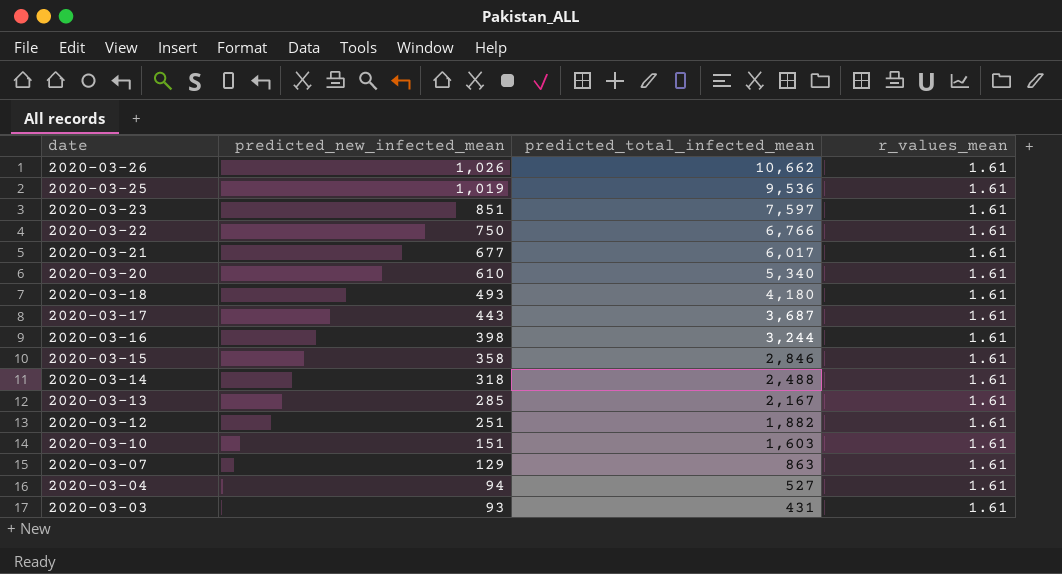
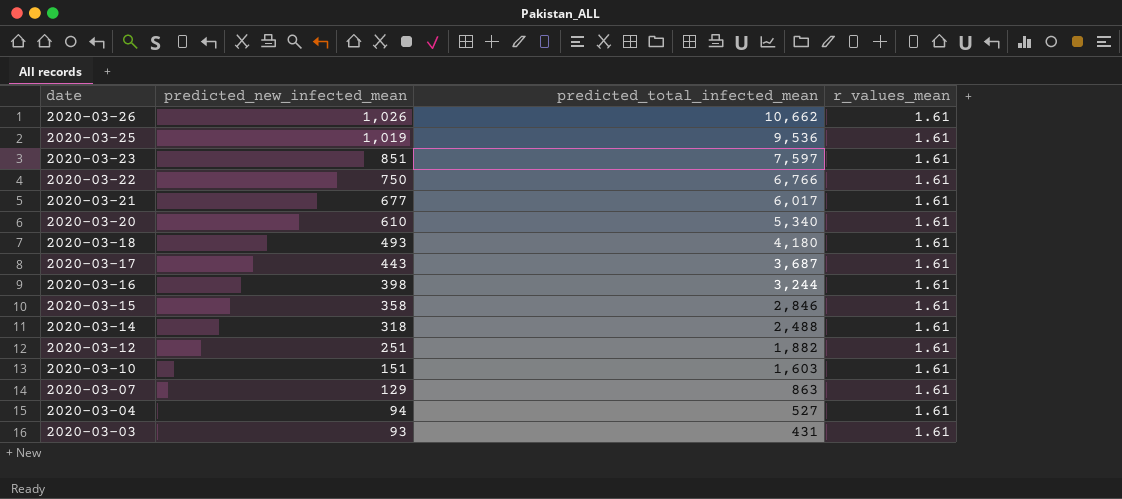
row 2020-03-13: 285 | 2,167 | 1.61 -> none

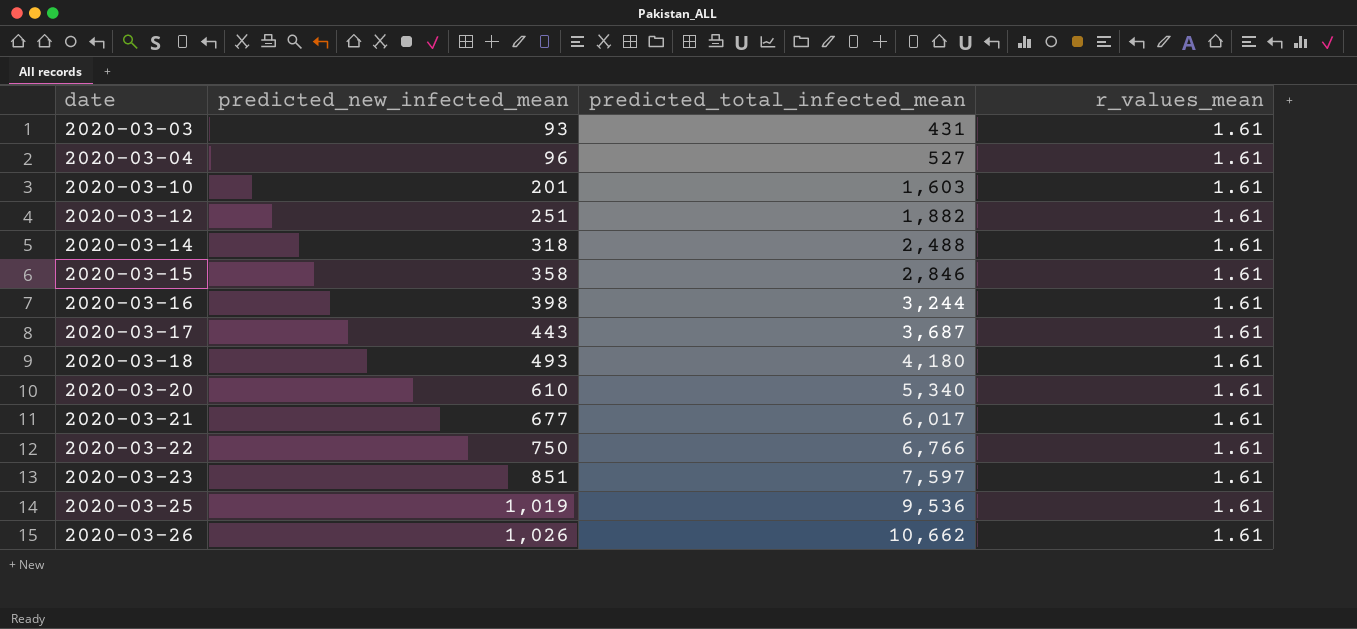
row order: date descending -> date ascending
row 2020-03-07: 129 | 863 | 1.61 -> none
2020-03-04 | predicted_new_infected_mean: 94 -> 96
2020-03-10 | predicted_new_infected_mean: 151 -> 201

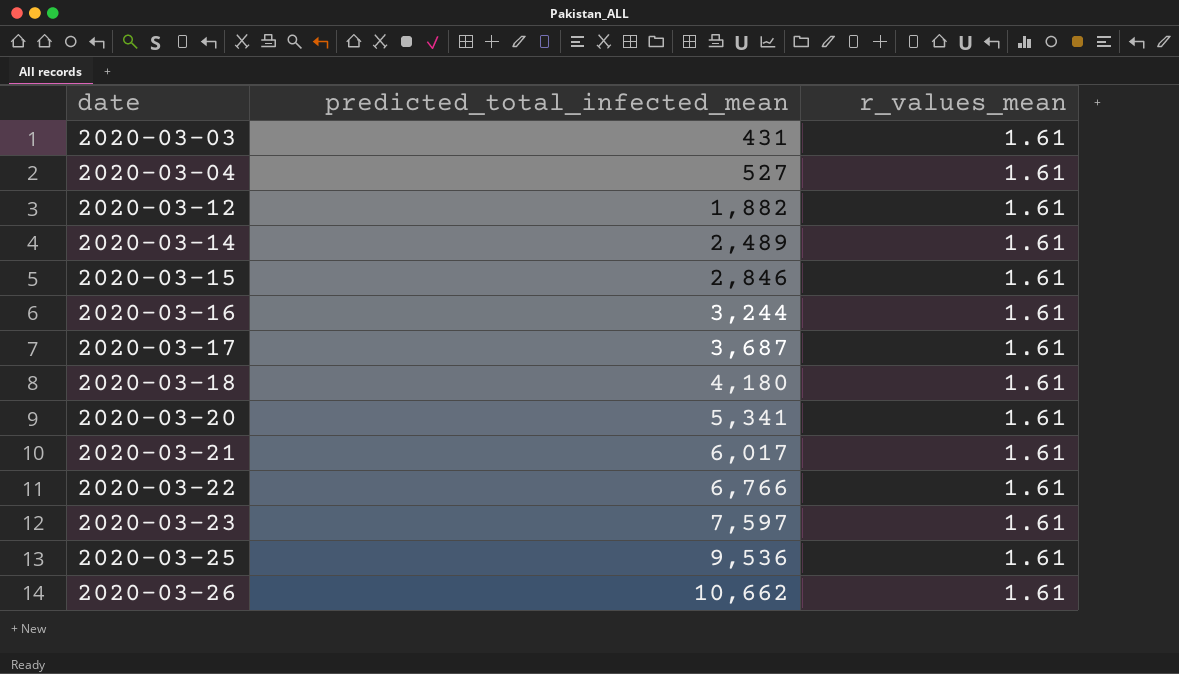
column predicted_new_infected_mean | position: 2 -> none
row 2020-03-10: 201 | 1,603 | 1.61 -> none
2020-03-14 | predicted_total_infected_mean: 2,488 -> 2,489
2020-03-20 | predicted_total_infected_mean: 5,340 -> 5,341

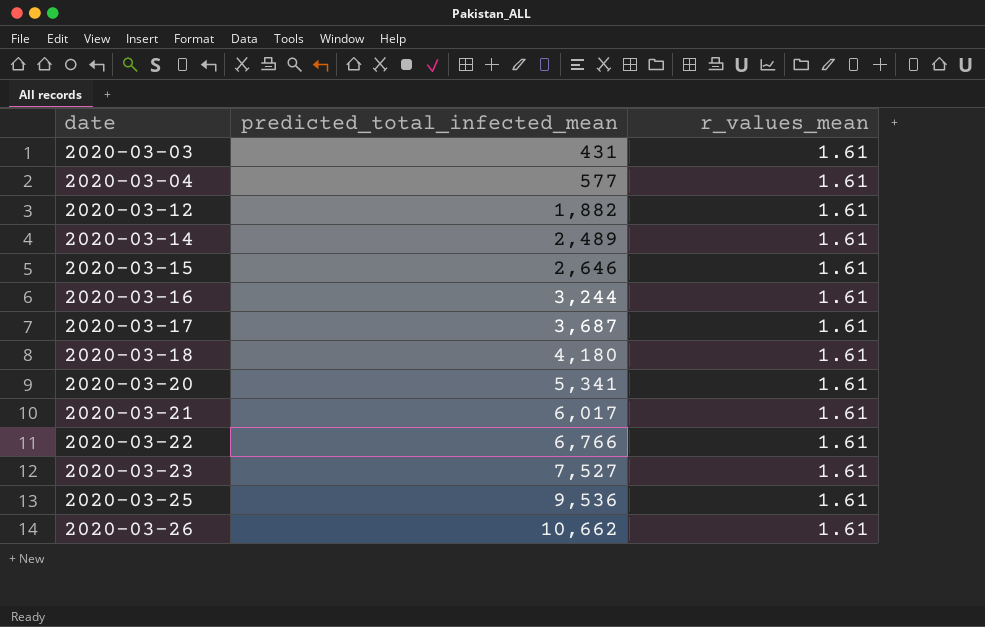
2020-03-04 | predicted_total_infected_mean: 527 -> 577
2020-03-15 | predicted_total_infected_mean: 2,846 -> 2,646
2020-03-23 | predicted_total_infected_mean: 7,597 -> 7,527

